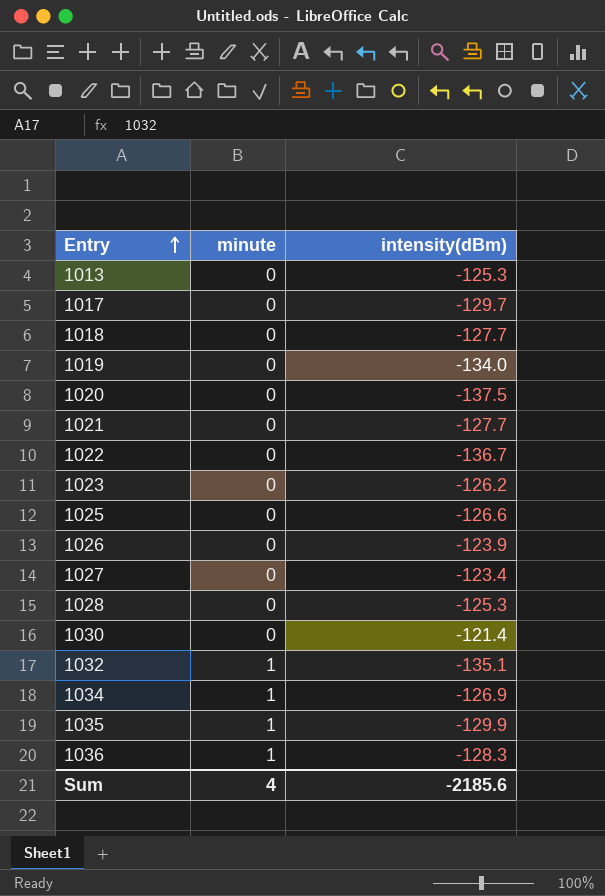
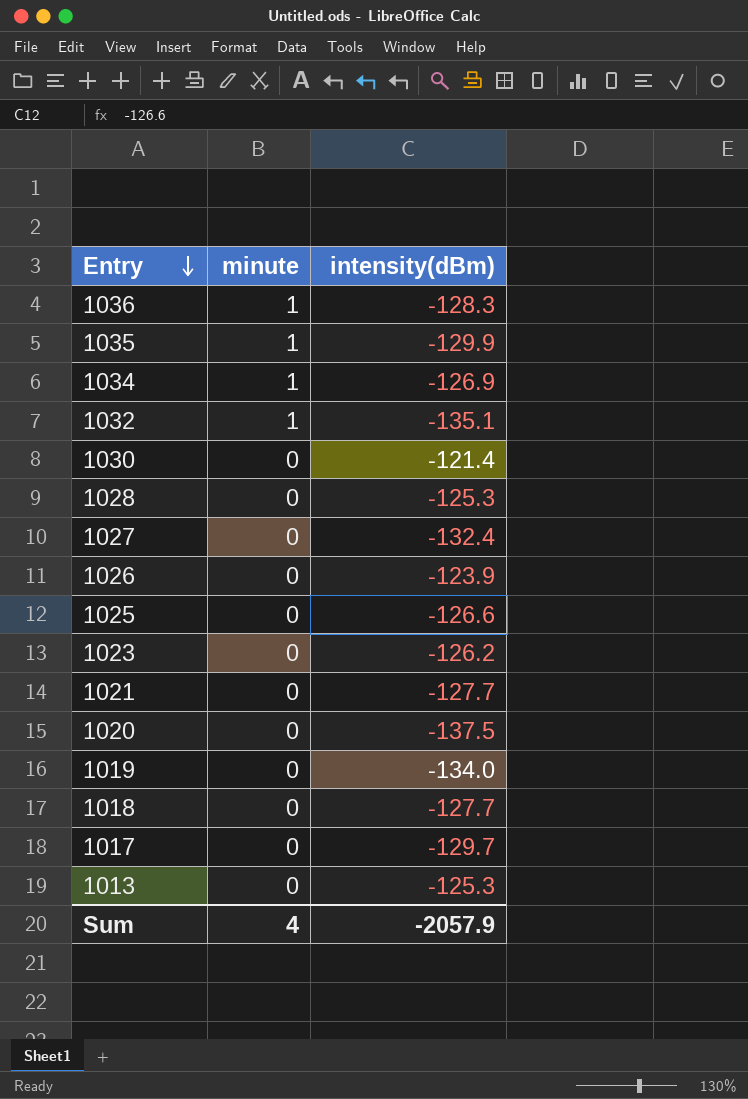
row order: Entry ascending -> Entry descending
row 1022: 0 | -136.7 -> none
1027 | intensity(dBm): -123.4 -> -132.4
Sum | intensity(dBm): -2185.6 -> -2057.9

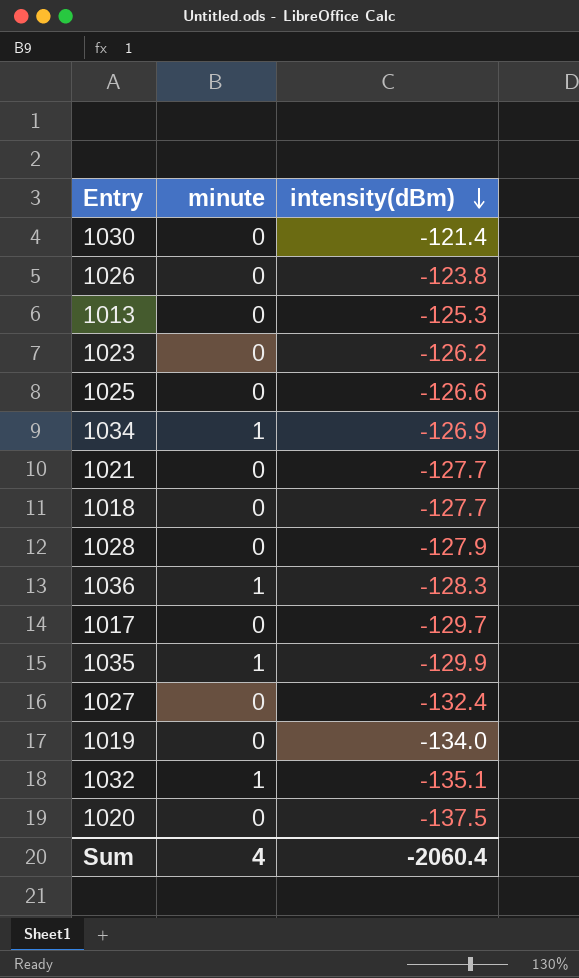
row order: Entry descending -> intensity(dBm) descending
1026 | intensity(dBm): -123.9 -> -123.8
1028 | intensity(dBm): -125.3 -> -127.9
Sum | intensity(dBm): -2057.9 -> -2060.4

